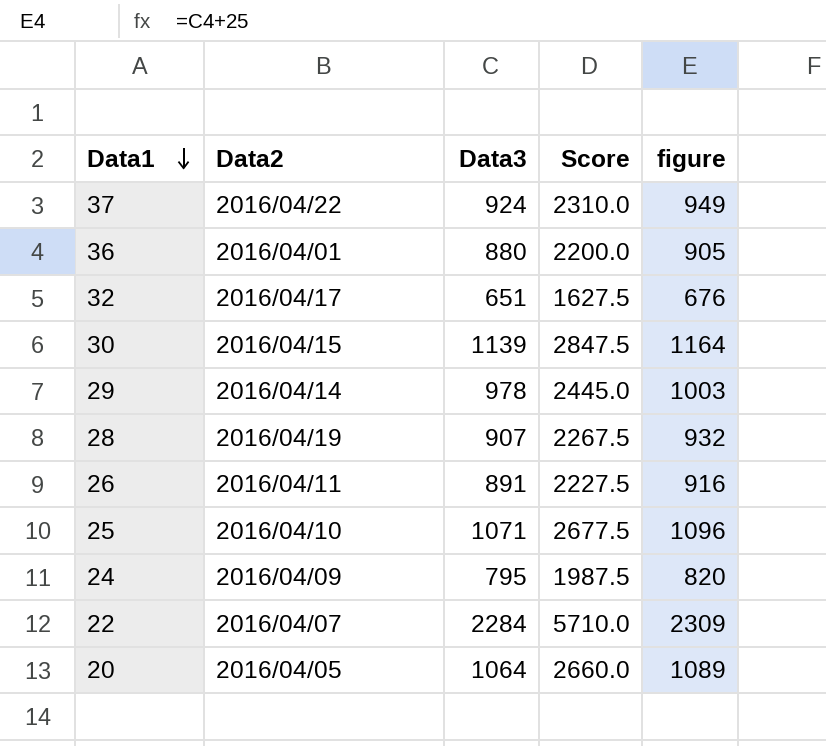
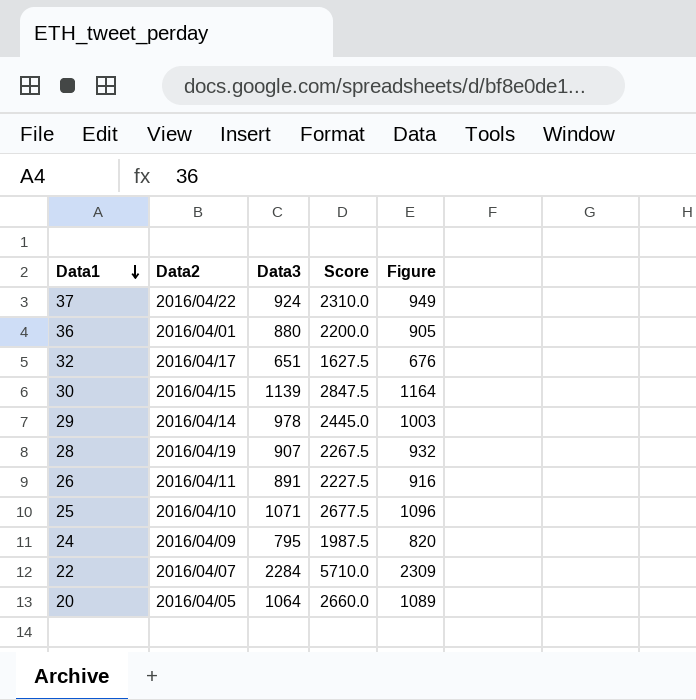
column name: figure -> Figure

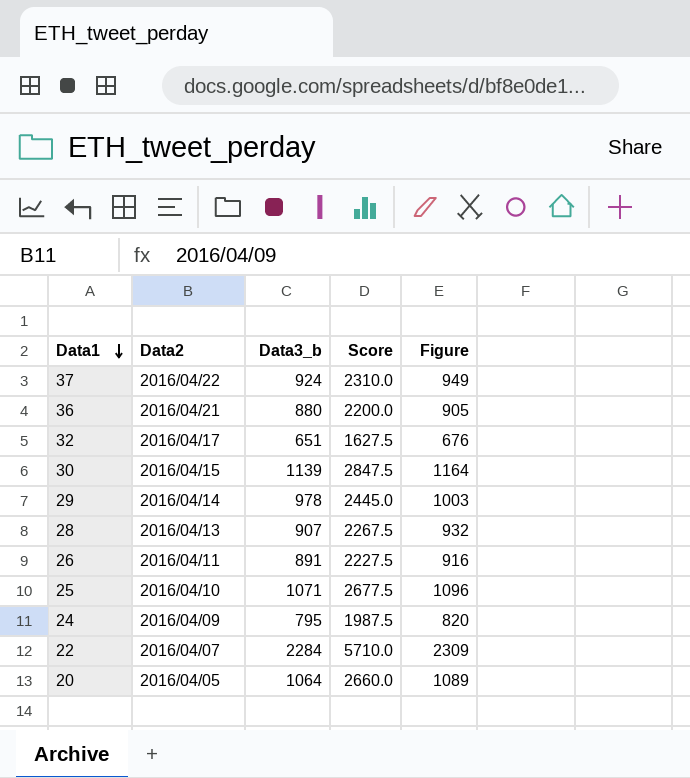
column name: Data3 -> Data3_b
36 | Data2: 2016/04/01 -> 2016/04/21
28 | Data2: 2016/04/19 -> 2016/04/13

